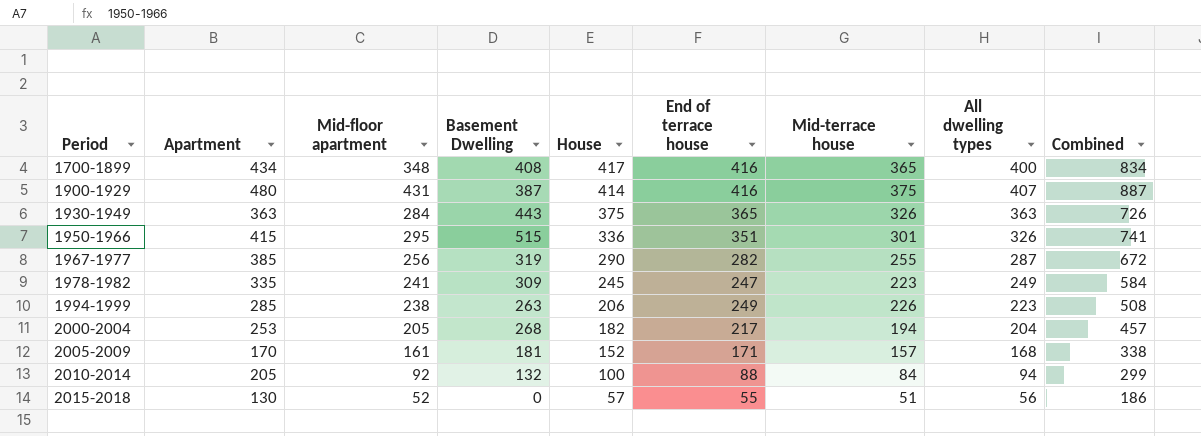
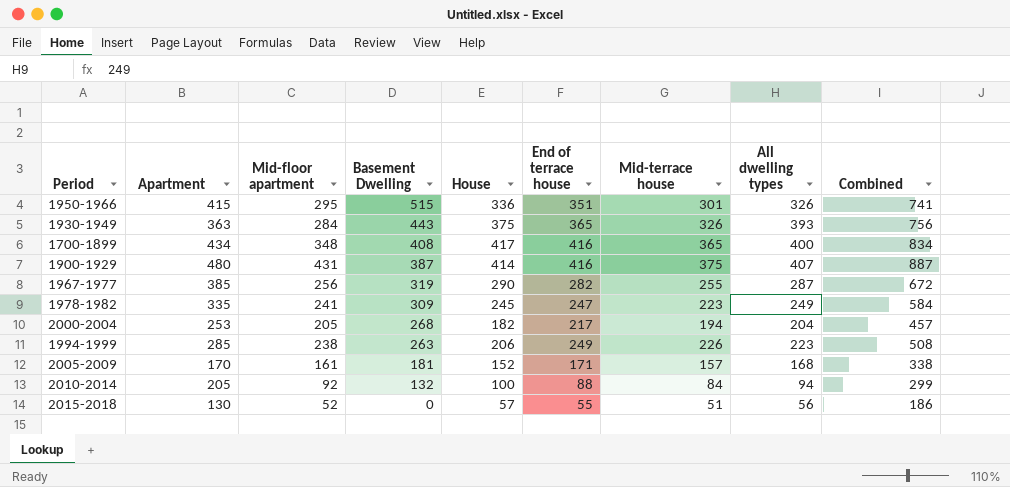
row order: Period ascending -> Basement Dwelling descending
1930-1949 | All dwelling types: 363 -> 393
1930-1949 | Combined: 726 -> 756

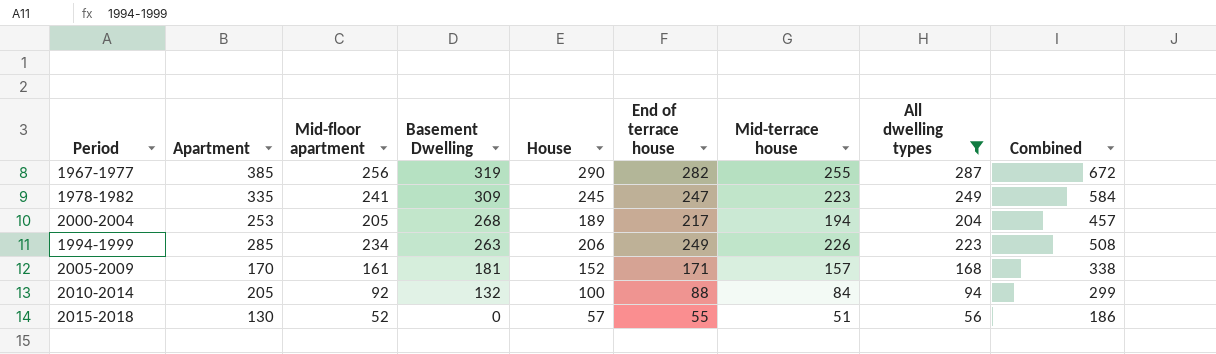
filter: none -> All dwelling types <= 287
2000-2004 | House: 182 -> 189
1994-1999 | Mid-floor apartment: 238 -> 234

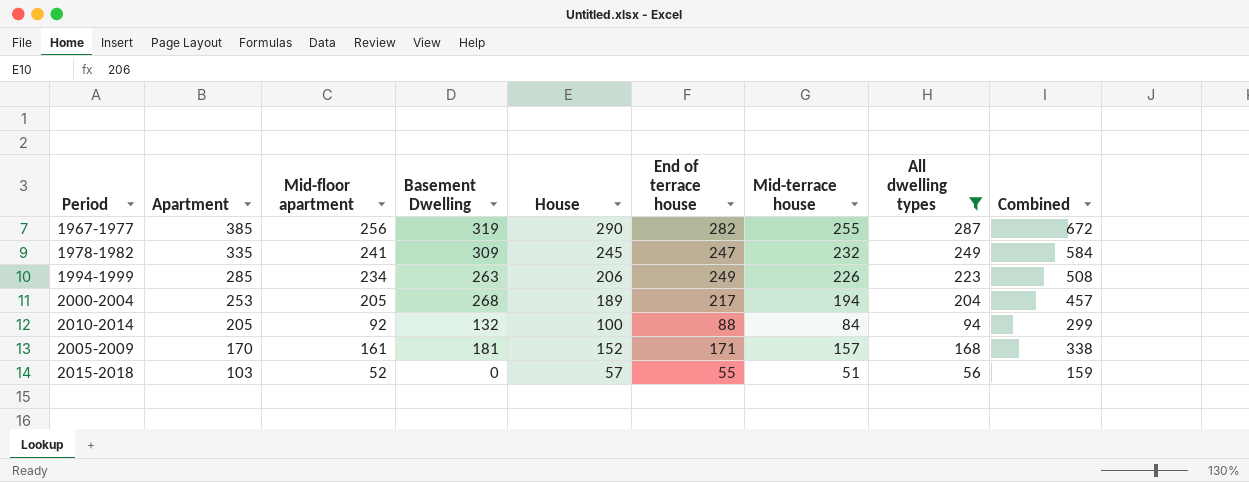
row order: Basement Dwelling descending -> Apartment descending
1978-1982 | Mid-terrace house: 223 -> 232
2015-2018 | Apartment: 130 -> 103
2015-2018 | Combined: 186 -> 159

